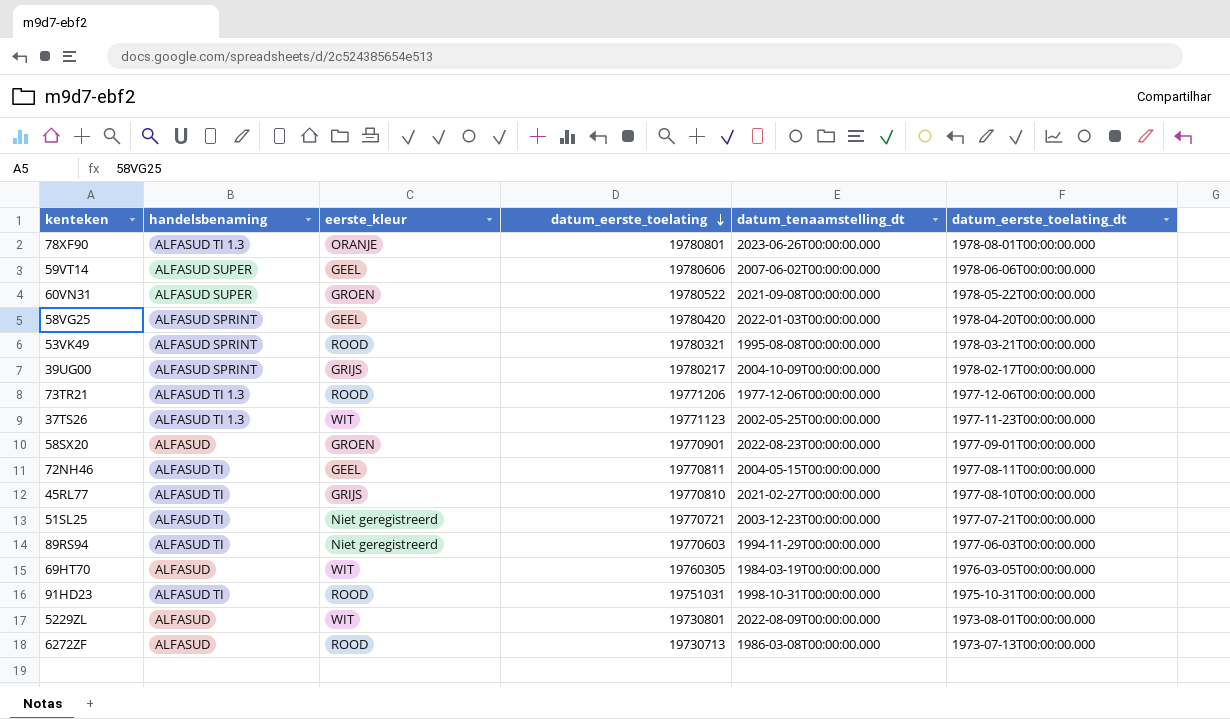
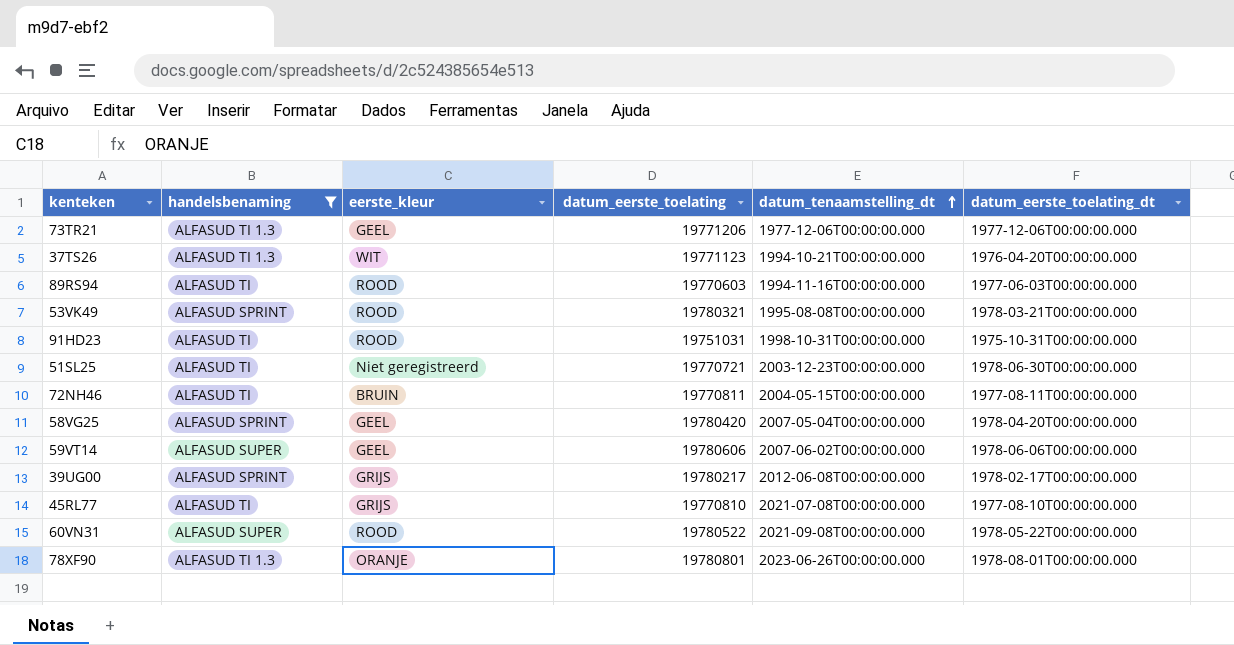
filter: none -> handelsbenaming != ALFASUD
row order: datum_eerste_toelating descending -> datum_tenaamstelling_dt ascending
73TR21 | eerste_kleur: ROOD -> GEEL
37TS26 | datum_tenaamstelling_dt: 2002-05-25T00:00:00.000 -> 1994-10-21T00:00:00.000
37TS26 | datum_eerste_toelating_dt: 1977-11-23T00:00:00.000 -> 1976-04-20T00:00:00.000
89RS94 | eerste_kleur: Niet geregistreerd -> ROOD
89RS94 | datum_tenaamstelling_dt: 1994-11-29T00:00:00.000 -> 1994-11-16T00:00:00.000
51SL25 | datum_eerste_toelating_dt: 1977-07-21T00:00:00.000 -> 1978-06-30T00:00:00.000
72NH46 | eerste_kleur: GEEL -> BRUIN
58VG25 | datum_tenaamstelling_dt: 2022-01-03T00:00:00.000 -> 2007-05-04T00:00:00.000
39UG00 | datum_tenaamstelling_dt: 2004-10-09T00:00:00.000 -> 2012-06-08T00:00:00.000
45RL77 | datum_tenaamstelling_dt: 2021-02-27T00:00:00.000 -> 2021-07-08T00:00:00.000
60VN31 | eerste_kleur: GROEN -> ROOD

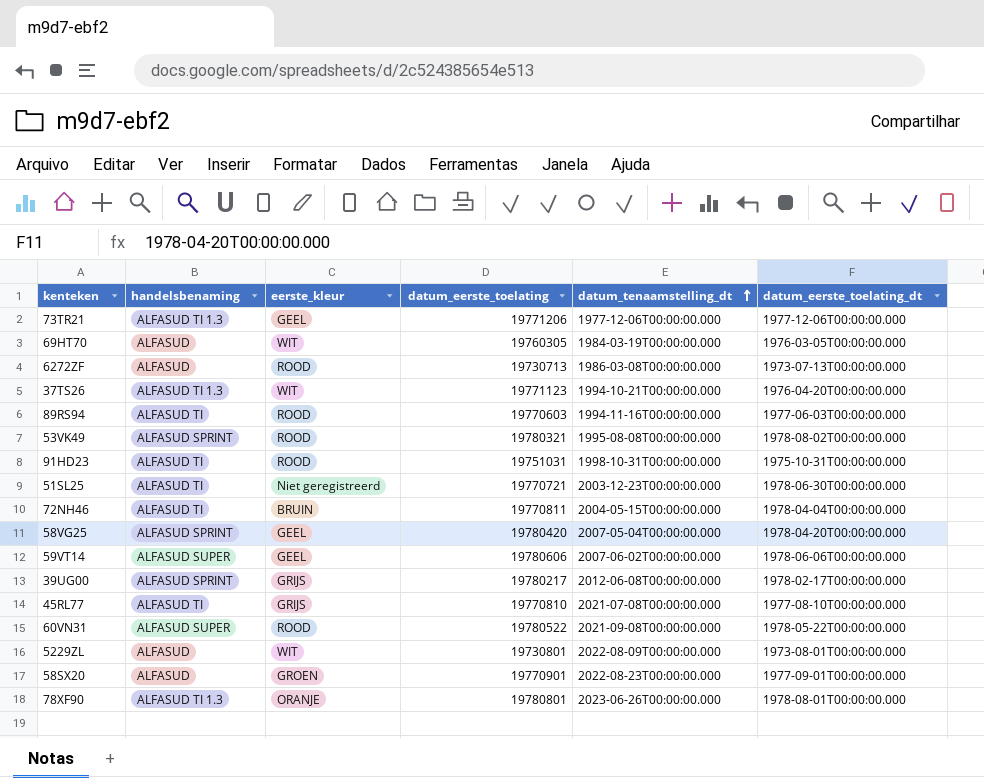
filter: handelsbenaming != ALFASUD -> none
53VK49 | datum_eerste_toelating_dt: 1978-03-21T00:00:00.000 -> 1978-08-02T00:00:00.000
72NH46 | datum_eerste_toelating_dt: 1977-08-11T00:00:00.000 -> 1978-04-04T00:00:00.000

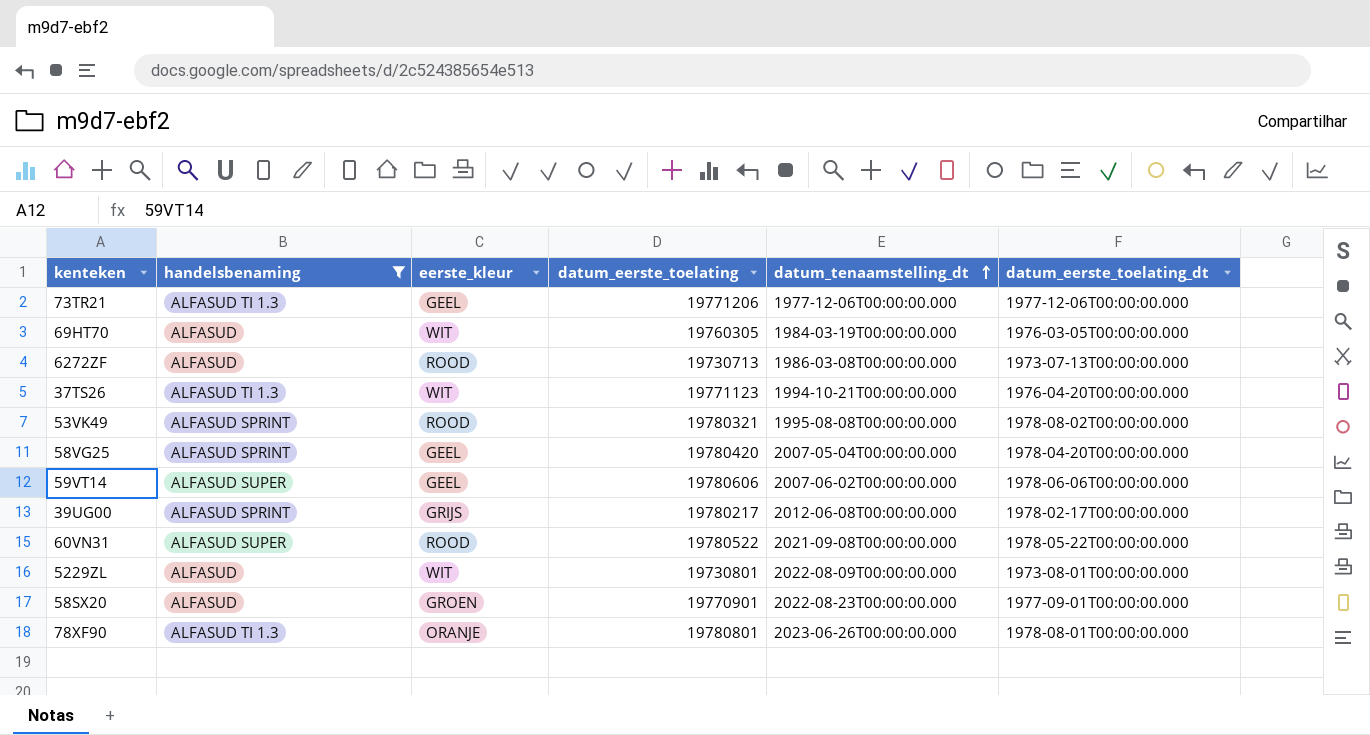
filter: none -> handelsbenaming != ALFASUD TI

